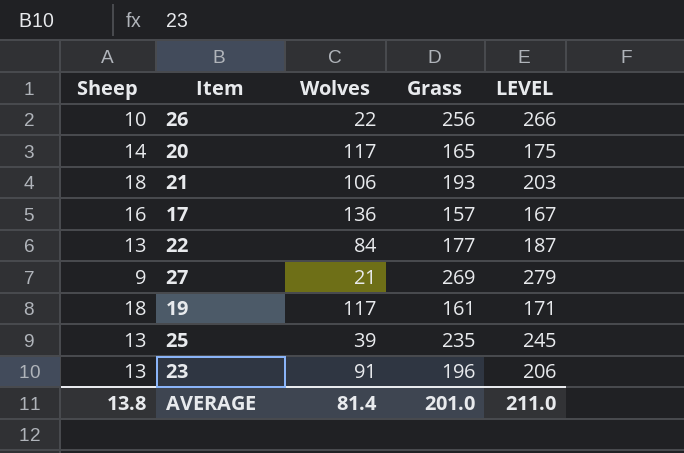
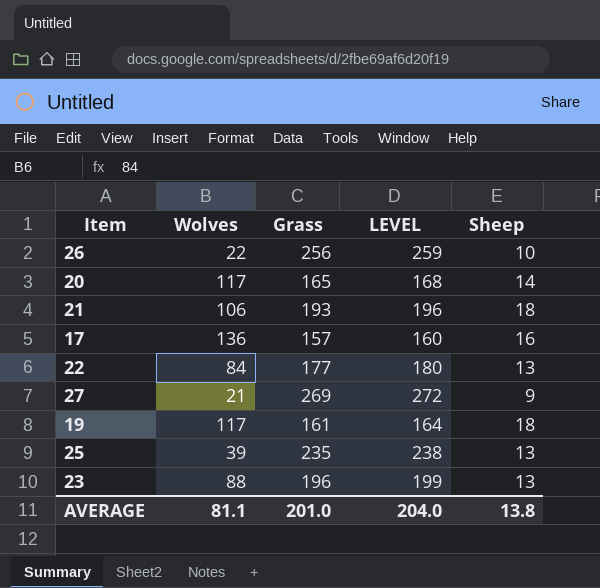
column LEVEL | formula: [Grass] + 10 -> [Grass] + 3
column Sheep | position: 1 -> 5
23 | Wolves: 91 -> 88
AVERAGE | Wolves: 81.4 -> 81.1
AVERAGE | LEVEL: 211.0 -> 204.0

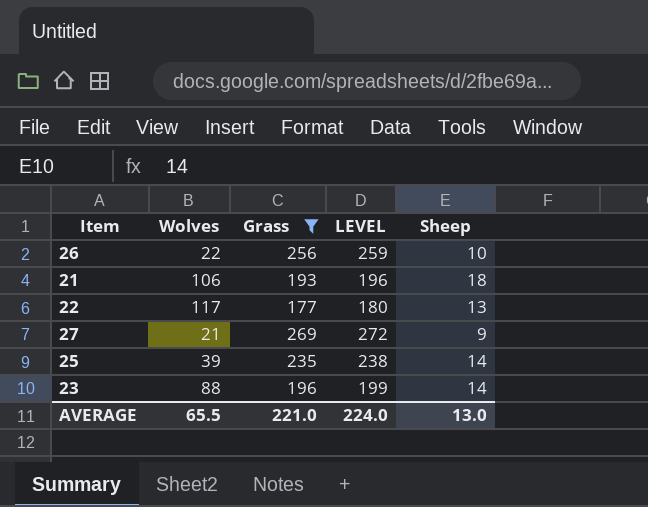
filter: none -> Grass >= 177
22 | Wolves: 84 -> 117
25 | Sheep: 13 -> 14
23 | Sheep: 13 -> 14
AVERAGE | Wolves: 81.1 -> 65.5
AVERAGE | Grass: 201.0 -> 221.0
AVERAGE | LEVEL: 204.0 -> 224.0
AVERAGE | Sheep: 13.8 -> 13.0

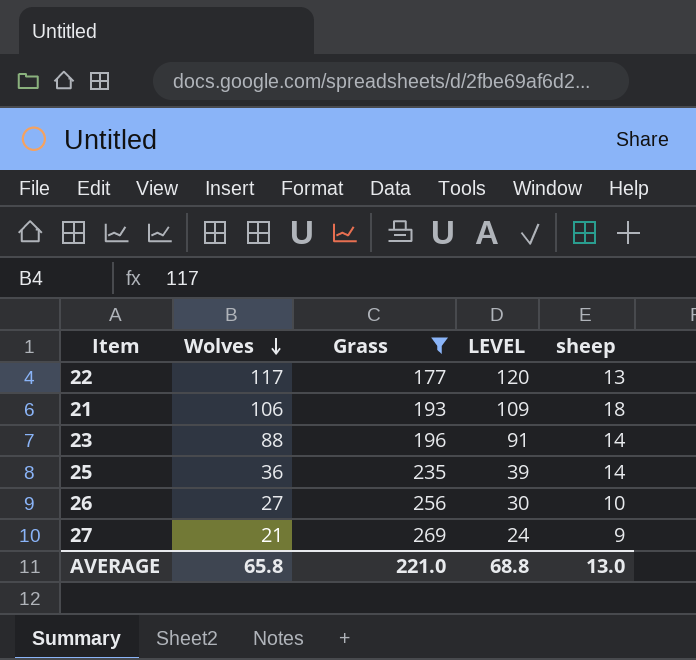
row order: none -> Wolves descending
column LEVEL | formula: [Grass] + 3 -> [Wolves] + 3
column name: Sheep -> sheep
25 | Wolves: 39 -> 36
26 | Wolves: 22 -> 27
AVERAGE | Wolves: 65.5 -> 65.8
AVERAGE | LEVEL: 224.0 -> 68.8

